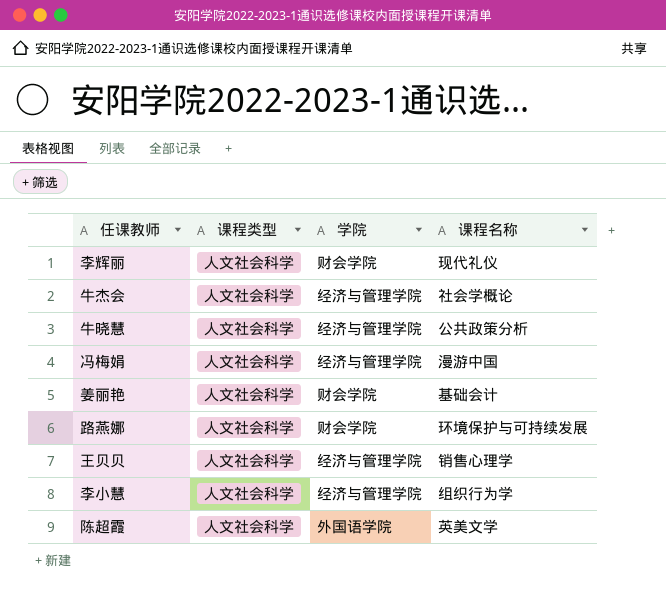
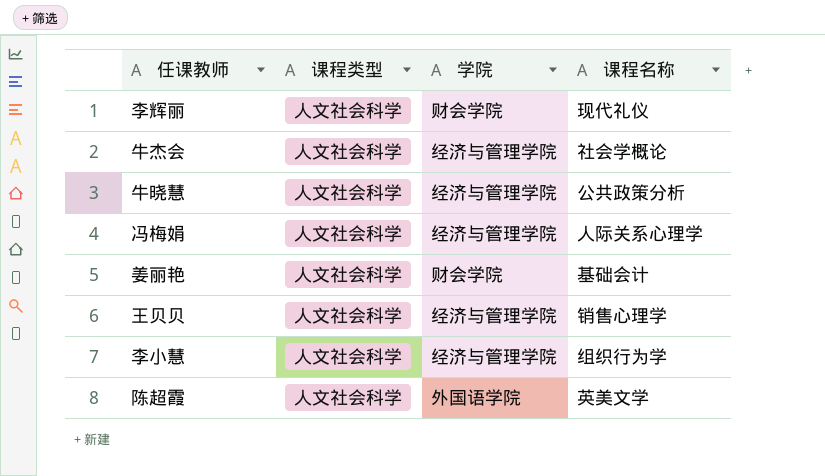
row 路燕娜: 人文社会科学 | 财会学院 | 环境保护与可持续发展 -> none
冯梅娟 | 课程名称: 漫游中国 -> 人际关系心理学

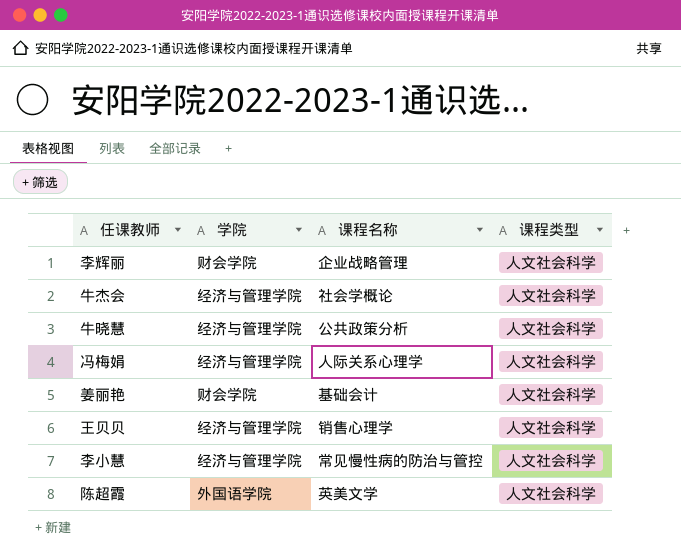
column 课程类型 | position: 2 -> 4
李辉丽 | 课程名称: 现代礼仪 -> 企业战略管理
李小慧 | 课程名称: 组织行为学 -> 常见慢性病的防治与管控

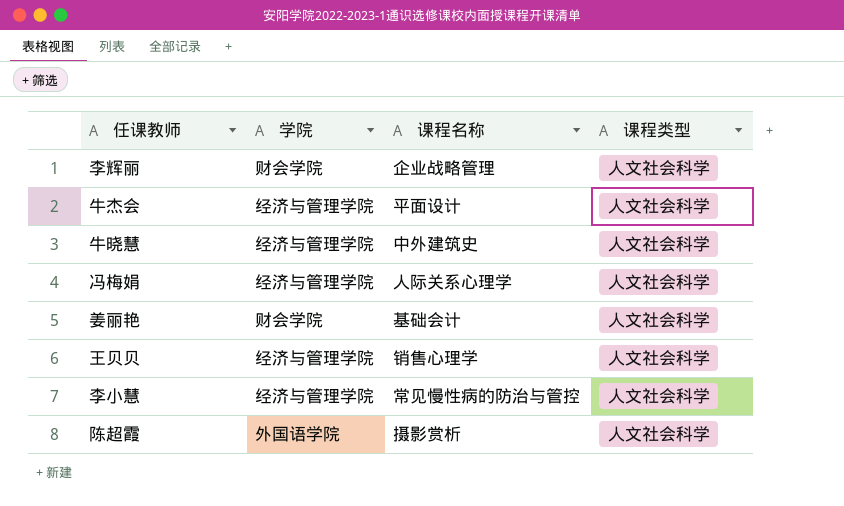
牛杰会 | 课程名称: 社会学概论 -> 平面设计
牛晓慧 | 课程名称: 公共政策分析 -> 中外建筑史
陈超霞 | 课程名称: 英美文学 -> 摄影赏析

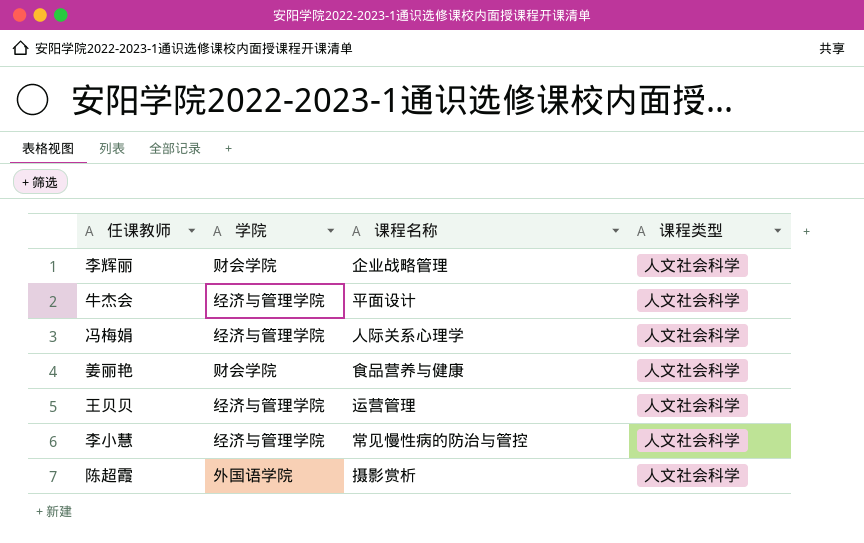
row 牛晓慧: 经济与管理学院 | 中外建筑史 | 人文社会科学 -> none
姜丽艳 | 课程名称: 基础会计 -> 食品营养与健康
王贝贝 | 课程名称: 销售心理学 -> 运营管理

